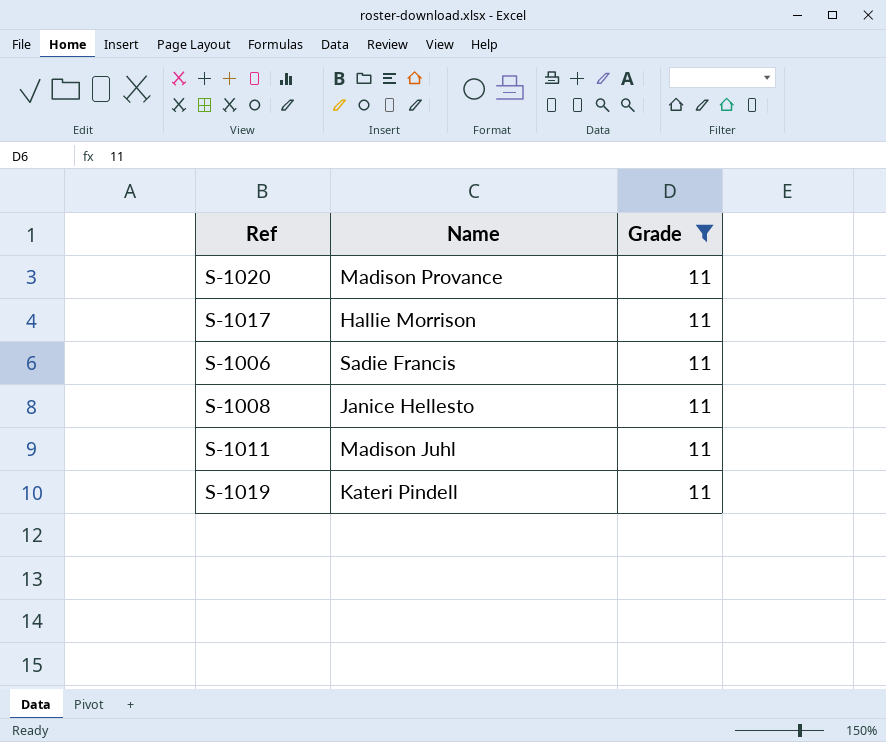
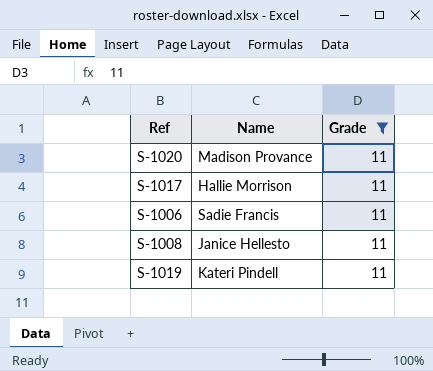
row S-1011: Madison Juhl | 11 -> none

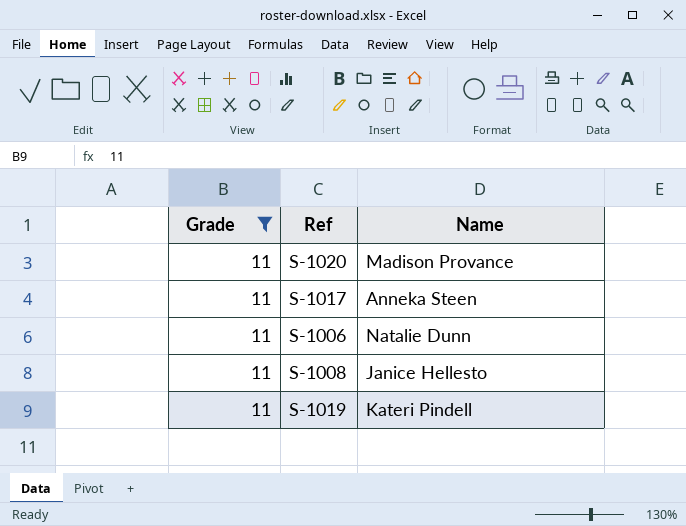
column Grade | position: 3 -> 1
S-1017 | Name: Hallie Morrison -> Anneka Steen
S-1006 | Name: Sadie Francis -> Natalie Dunn

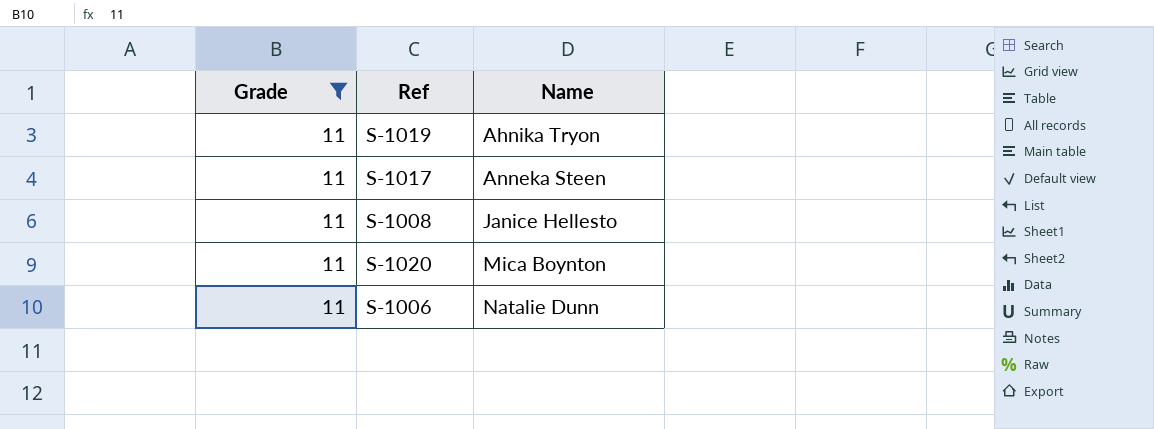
row order: none -> Name ascending
S-1019 | Name: Kateri Pindell -> Ahnika Tryon
S-1020 | Name: Madison Provance -> Mica Boynton

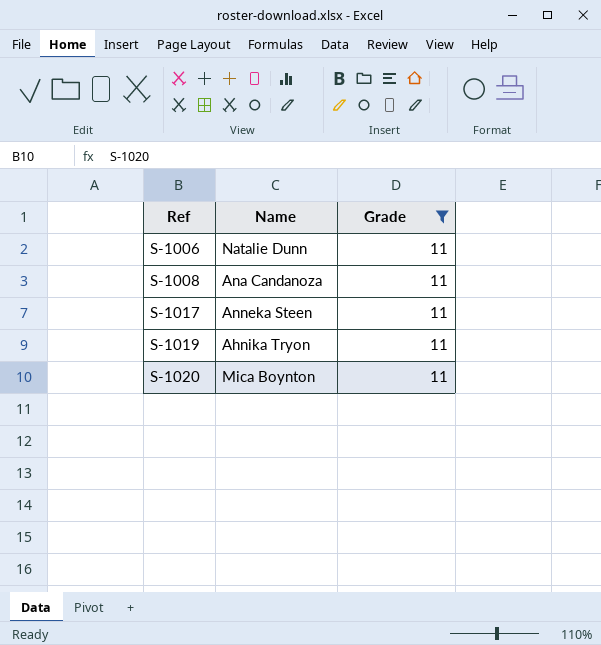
row order: Name ascending -> Ref ascending
column Grade | position: 1 -> 3
S-1008 | Name: Janice Hellesto -> Ana Candanoza

